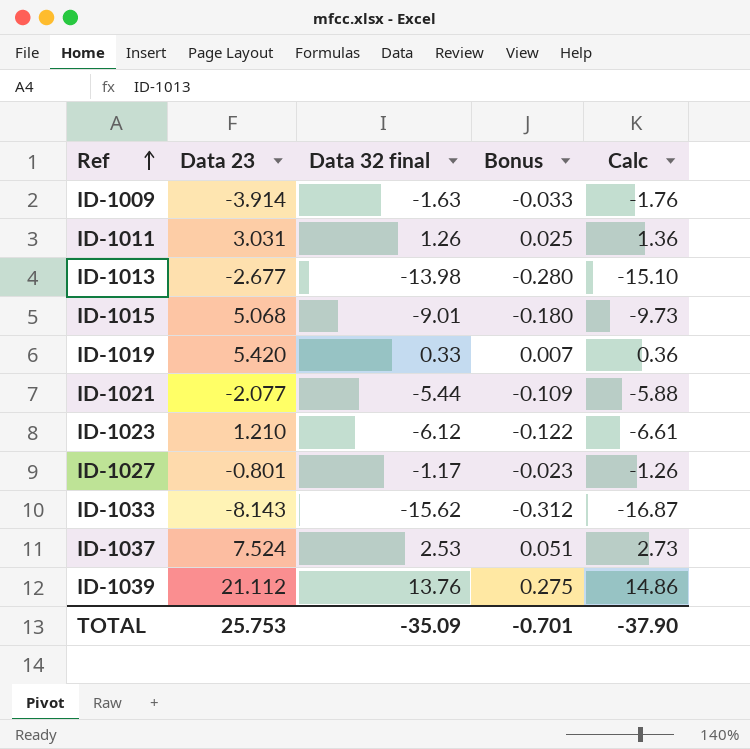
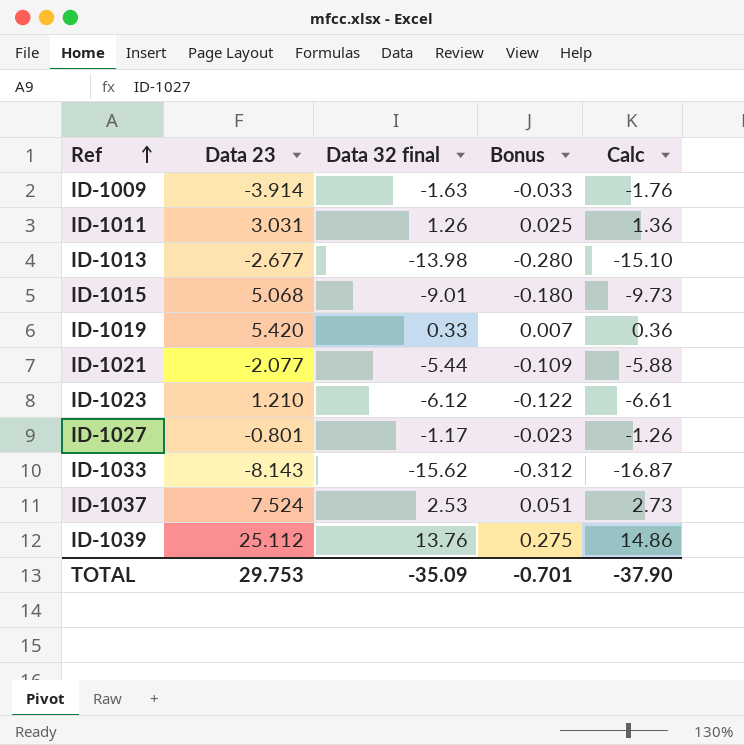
ID-1039 | Data 23: 21.112 -> 25.112
TOTAL | Data 23: 25.753 -> 29.753

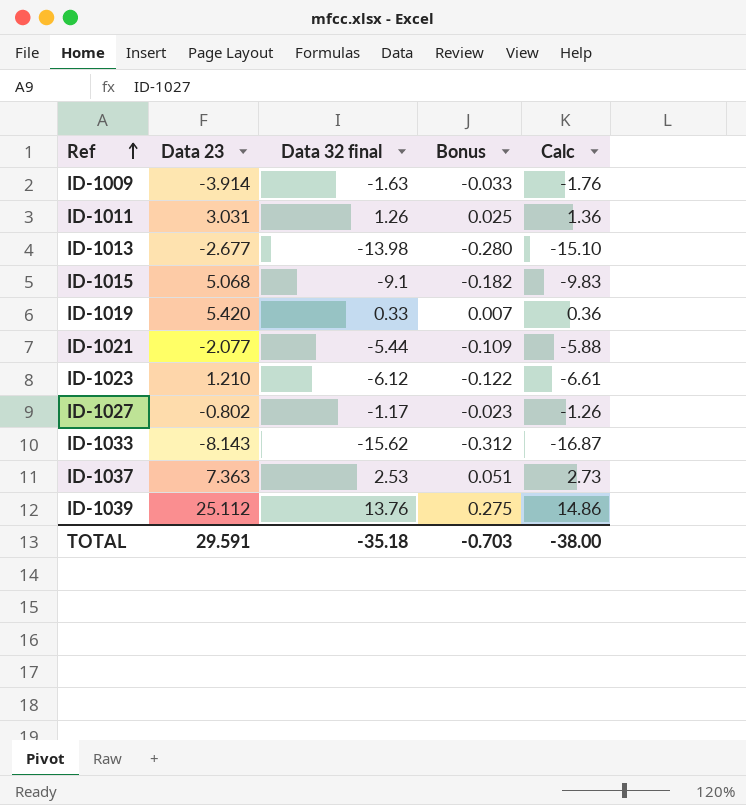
ID-1015 | Data 32 final: -9.01 -> -9.1
ID-1015 | Bonus: -0.180 -> -0.182
ID-1015 | Calc: -9.73 -> -9.83
ID-1027 | Data 23: -0.801 -> -0.802
ID-1037 | Data 23: 7.524 -> 7.363
TOTAL | Data 23: 29.753 -> 29.591
TOTAL | Data 32 final: -35.09 -> -35.18
TOTAL | Bonus: -0.701 -> -0.703
TOTAL | Calc: -37.90 -> -38.00

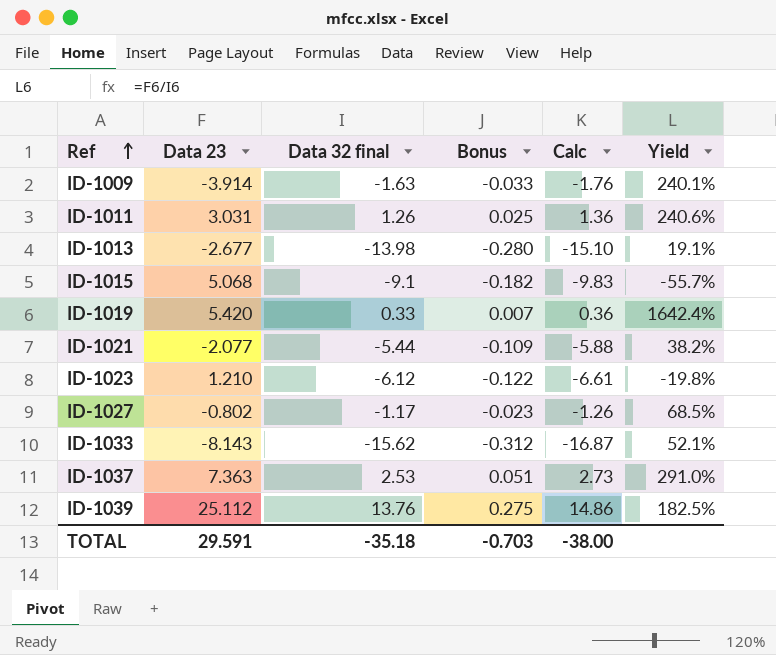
column Yield | formula: none -> [Data 23] / [Data 32 final]

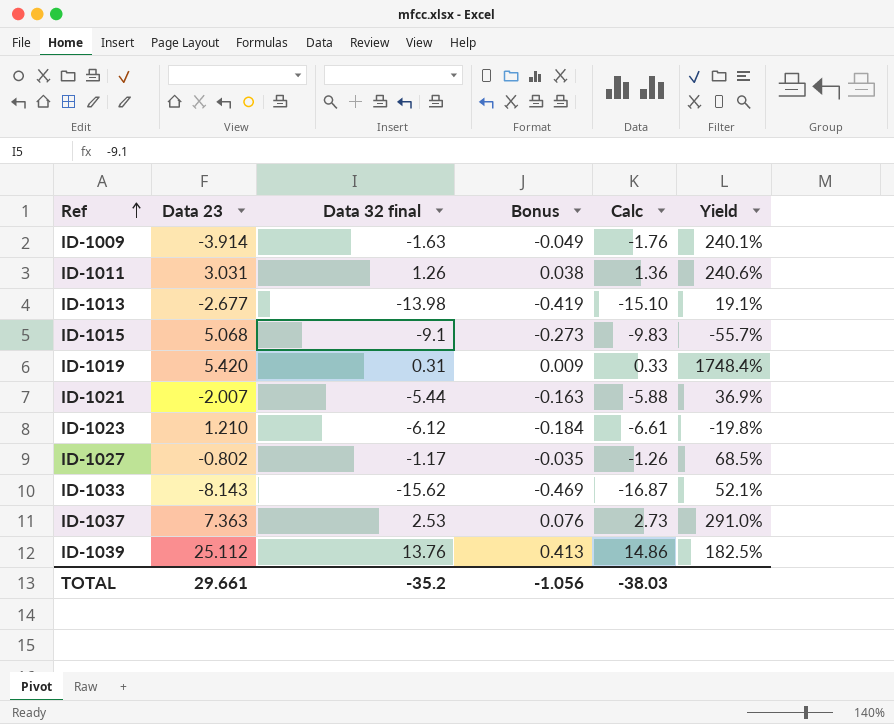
column Bonus | formula: [Data 32 final] * 0.02 -> [Data 32 final] * 0.03
ID-1019 | Data 32 final: 0.33 -> 0.31
ID-1019 | Calc: 0.36 -> 0.33
ID-1019 | Yield: 1642.4% -> 1748.4%
ID-1021 | Data 23: -2.077 -> -2.007
ID-1021 | Yield: 38.2% -> 36.9%
TOTAL | Data 23: 29.591 -> 29.661
TOTAL | Data 32 final: -35.18 -> -35.2
TOTAL | Bonus: -0.703 -> -1.056
TOTAL | Calc: -38.00 -> -38.03

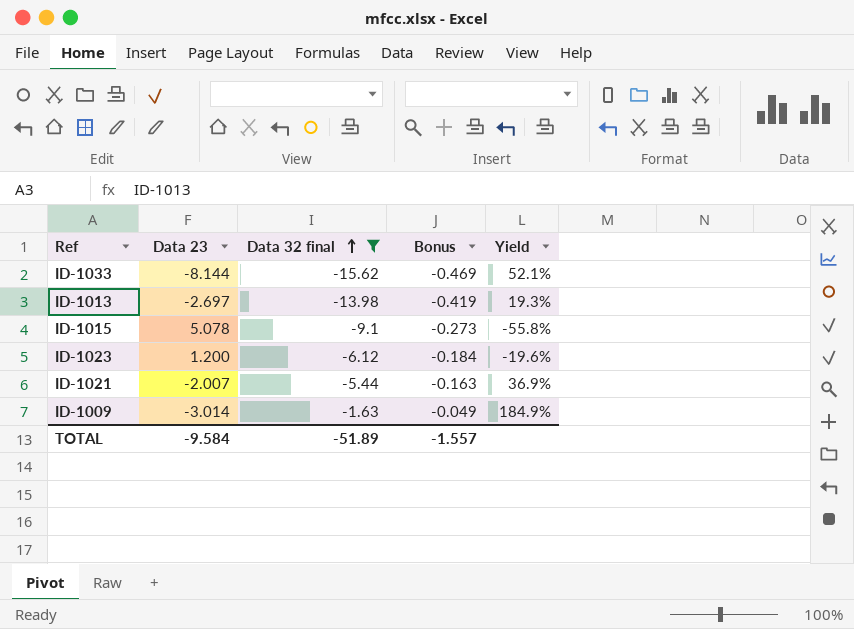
filter: none -> Data 32 final <= -1.63
row order: Ref ascending -> Data 32 final ascending
column Calc | formula: [Data 32 final] * 1.08 -> none
ID-1033 | Data 23: -8.143 -> -8.144
ID-1013 | Data 23: -2.677 -> -2.697
ID-1013 | Yield: 19.1% -> 19.3%
ID-1015 | Data 23: 5.068 -> 5.078
ID-1015 | Yield: -55.7% -> -55.8%
ID-1023 | Data 23: 1.210 -> 1.200
ID-1023 | Yield: -19.8% -> -19.6%
ID-1009 | Data 23: -3.914 -> -3.014
ID-1009 | Yield: 240.1% -> 184.9%
TOTAL | Data 23: 29.661 -> -9.584
TOTAL | Data 32 final: -35.2 -> -51.89
TOTAL | Bonus: -1.056 -> -1.557

